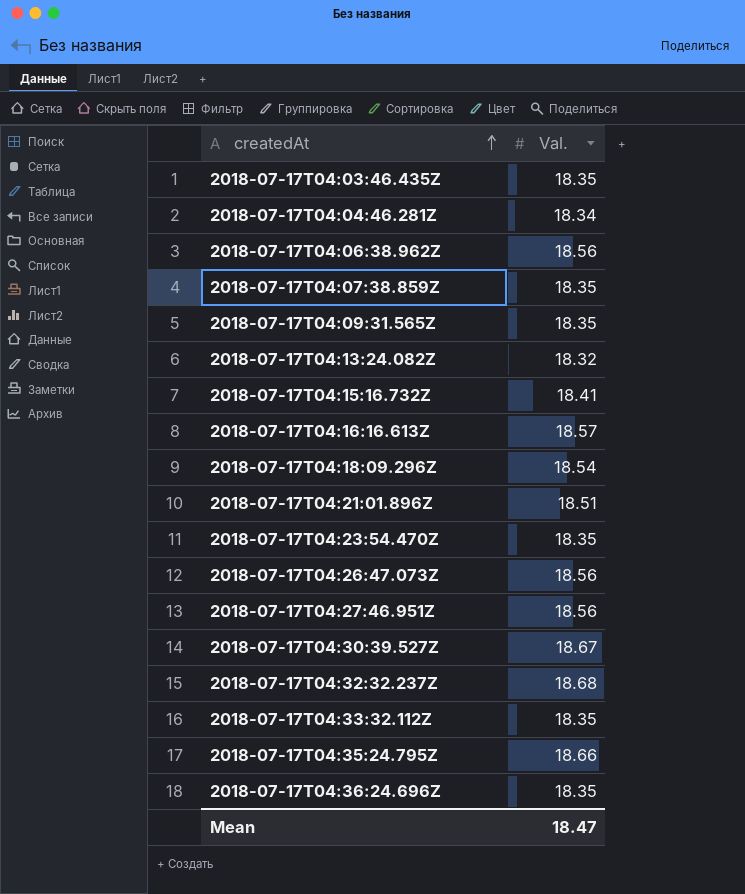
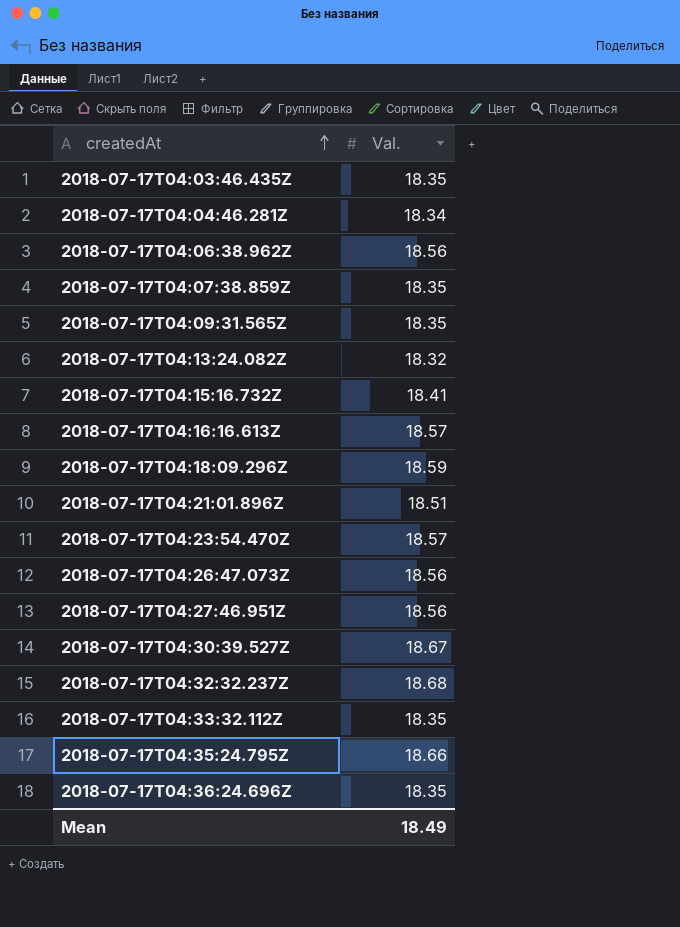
2018-07-17T04:18:09.296Z | Val.: 18.54 -> 18.59
2018-07-17T04:23:54.470Z | Val.: 18.35 -> 18.57
Mean | Val.: 18.47 -> 18.49

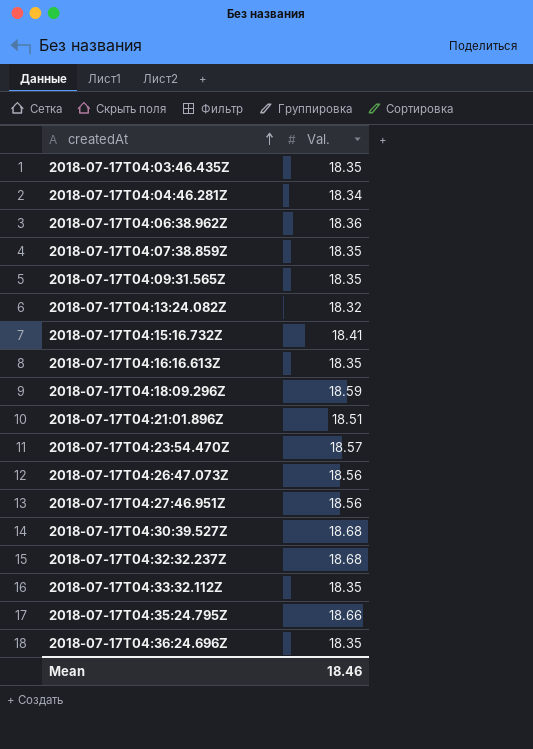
2018-07-17T04:06:38.962Z | Val.: 18.56 -> 18.36
2018-07-17T04:16:16.613Z | Val.: 18.57 -> 18.35
2018-07-17T04:30:39.527Z | Val.: 18.67 -> 18.68
Mean | Val.: 18.49 -> 18.46

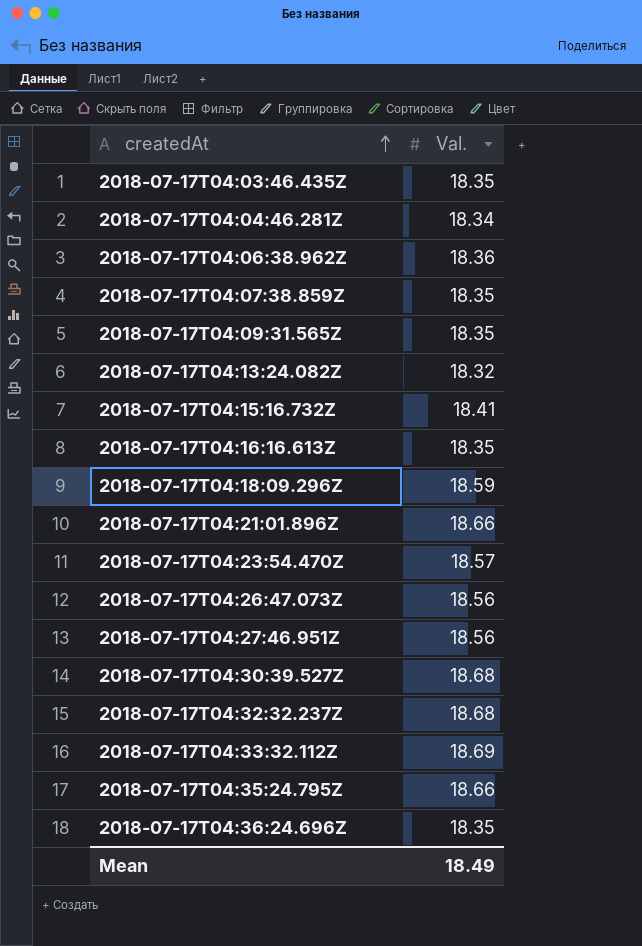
2018-07-17T04:21:01.896Z | Val.: 18.51 -> 18.66
2018-07-17T04:33:32.112Z | Val.: 18.35 -> 18.69
Mean | Val.: 18.46 -> 18.49

